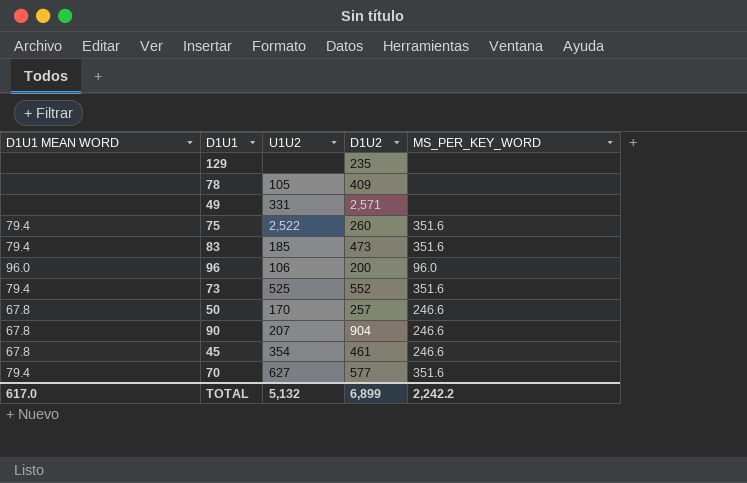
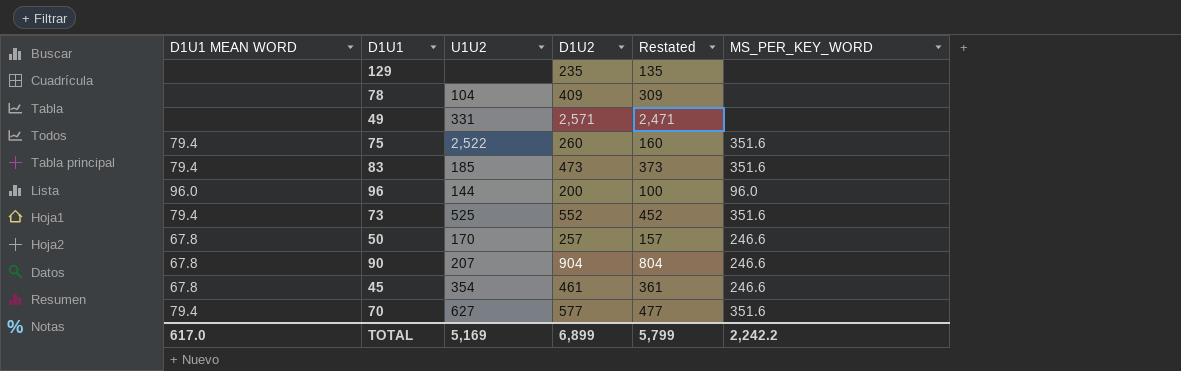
column Restated | formula: none -> [D1U2] - 100
78 | U1U2: 105 -> 104
96 | U1U2: 106 -> 144
TOTAL | U1U2: 5,132 -> 5,169

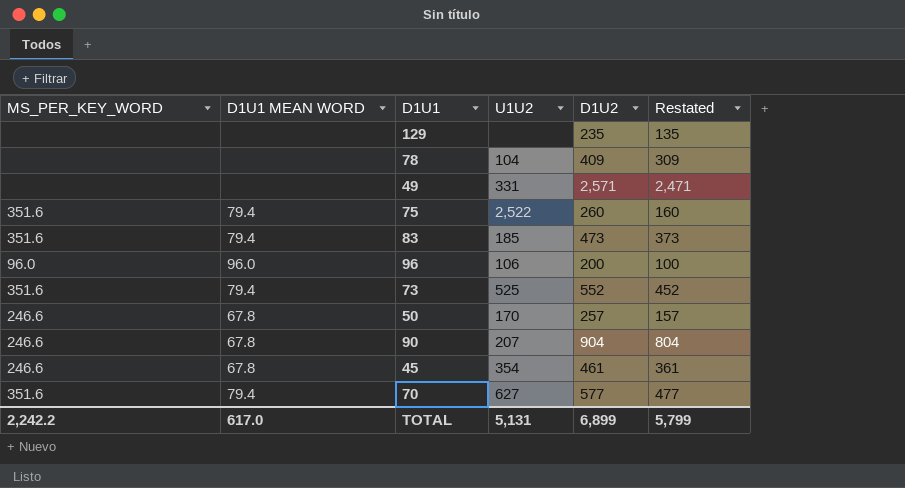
column MS_PER_KEY_WORD | position: 6 -> 1
96 | U1U2: 144 -> 106
TOTAL | U1U2: 5,169 -> 5,131

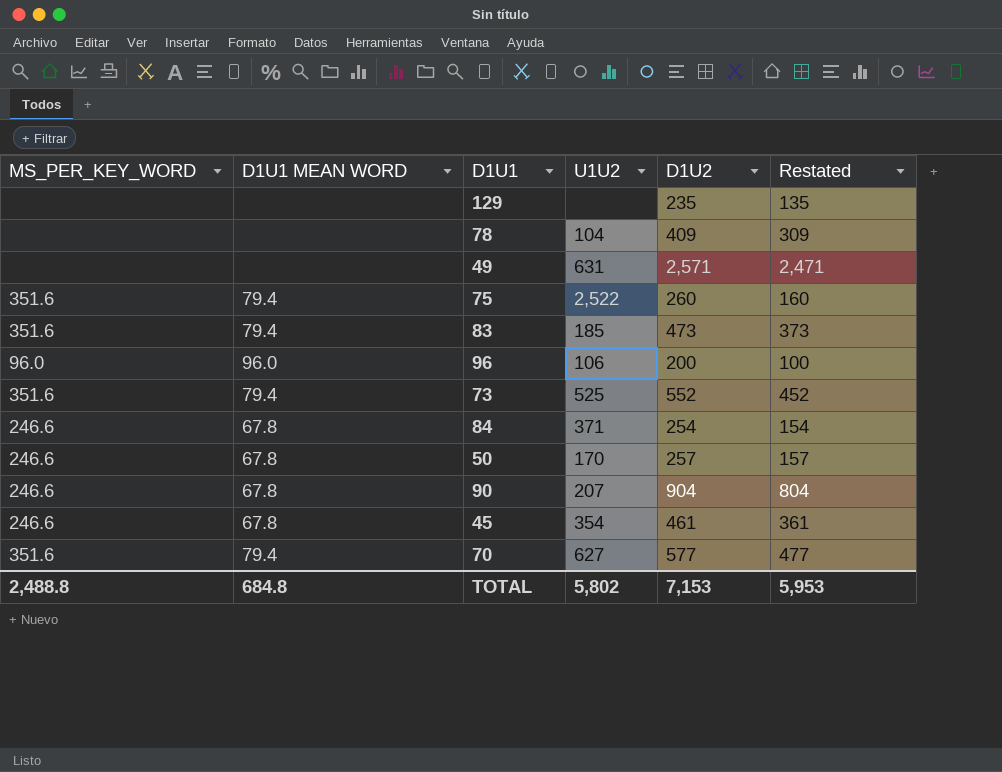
49 | U1U2: 331 -> 631
row 84: none -> 246.6 | 67.8 | 371 | 254 | 154
TOTAL | MS_PER_KEY_WORD: 2,242.2 -> 2,488.8
TOTAL | D1U1 MEAN WORD: 617.0 -> 684.8
TOTAL | U1U2: 5,131 -> 5,802
TOTAL | D1U2: 6,899 -> 7,153
TOTAL | Restated: 5,799 -> 5,953

